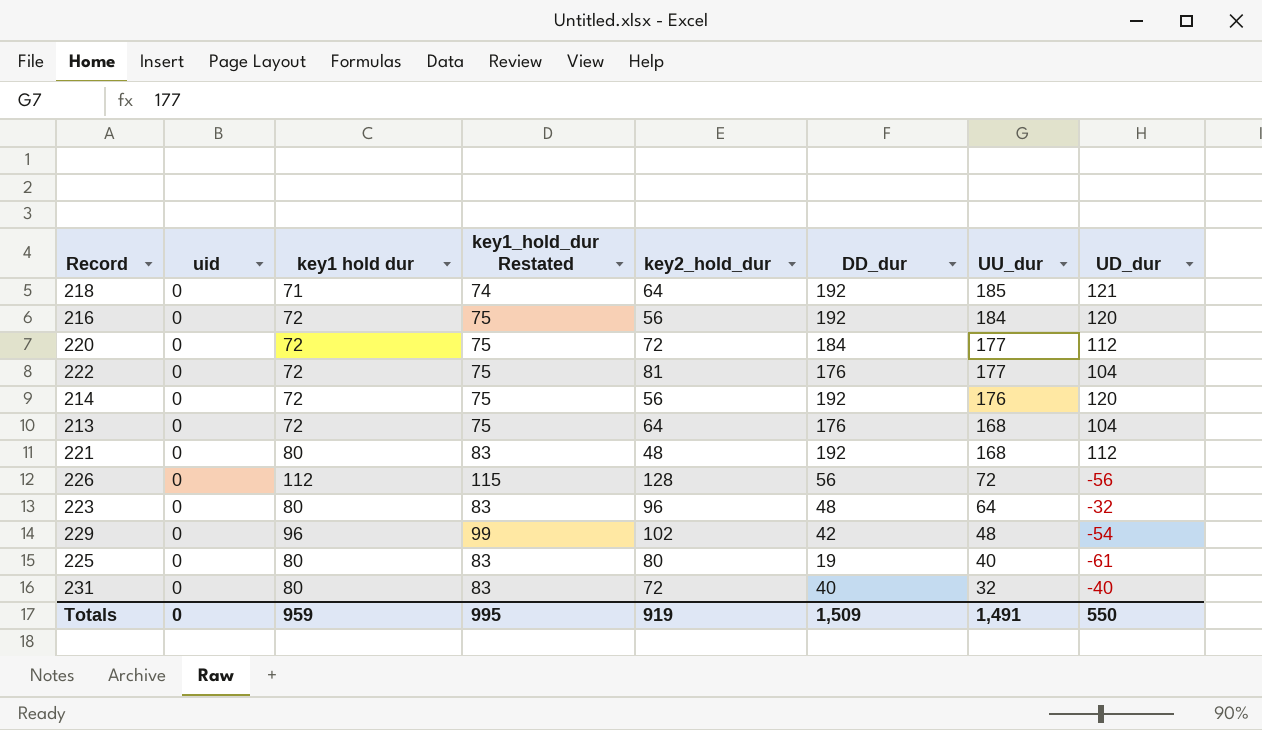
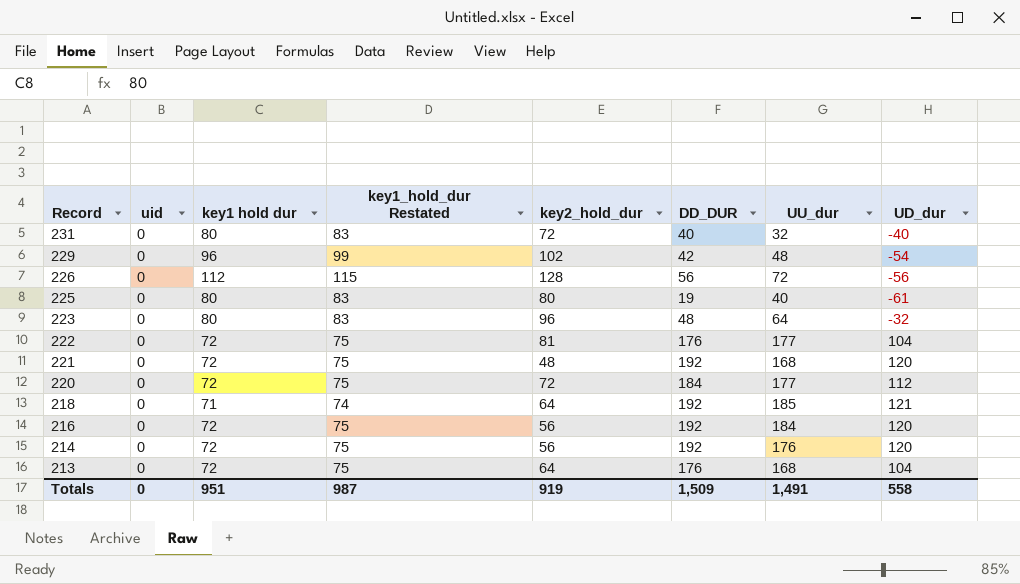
row order: UU_dur descending -> Record descending
column name: DD_dur -> DD_DUR
221 | key1 hold dur: 80 -> 72
221 | key1_hold_dur Restated: 83 -> 75
221 | UD_dur: 112 -> 120
Totals | key1 hold dur: 959 -> 951
Totals | key1_hold_dur Restated: 995 -> 987
Totals | UD_dur: 550 -> 558

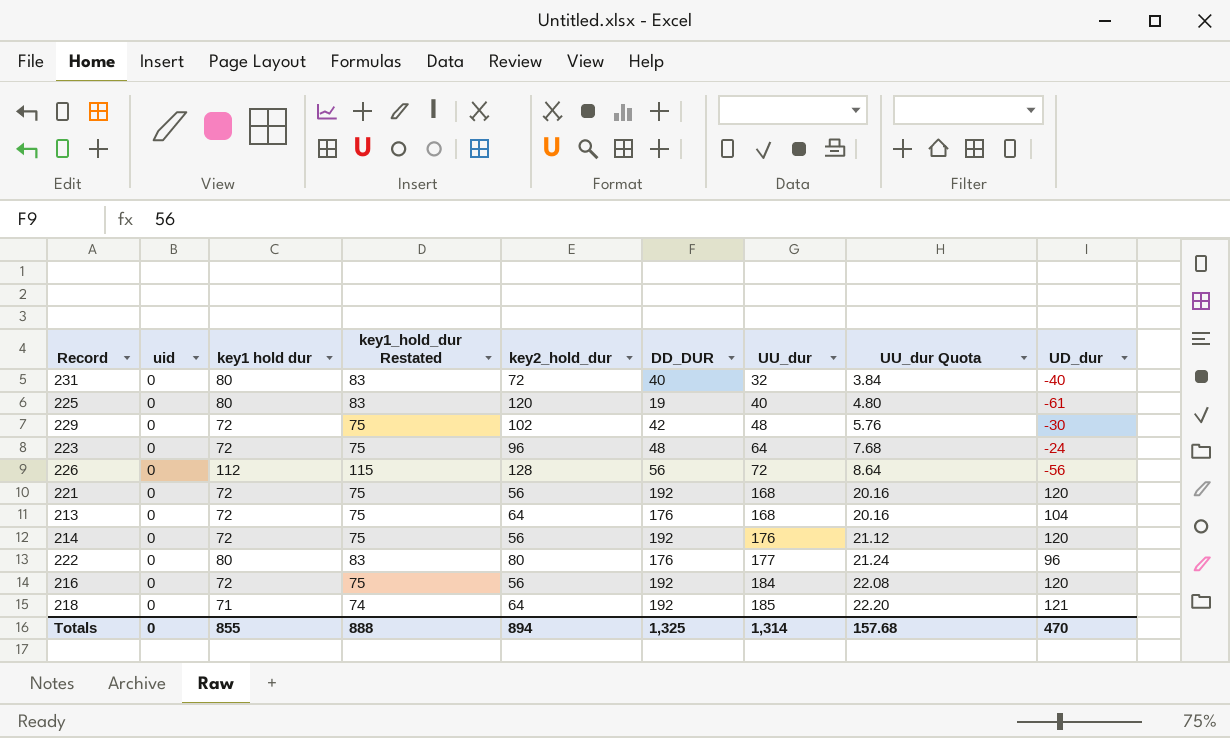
row order: Record descending -> UU_dur ascending
column UU_dur Quota | formula: none -> [UU_dur] * 0.12
row 220: 0 | 72 | 75 | 72 | 184 | 177 | 112 -> none
225 | key2_hold_dur: 80 -> 120
229 | key1 hold dur: 96 -> 72
229 | key1_hold_dur Restated: 99 -> 75
229 | UD_dur: -54 -> -30
223 | key1 hold dur: 80 -> 72
223 | key1_hold_dur Restated: 83 -> 75
223 | UD_dur: -32 -> -24
221 | key2_hold_dur: 48 -> 56
222 | key1 hold dur: 72 -> 80
222 | key1_hold_dur Restated: 75 -> 83
222 | key2_hold_dur: 81 -> 80
222 | UD_dur: 104 -> 96
Totals | key1 hold dur: 951 -> 855
Totals | key1_hold_dur Restated: 987 -> 888
Totals | key2_hold_dur: 919 -> 894
Totals | DD_DUR: 1,509 -> 1,325
Totals | UU_dur: 1,491 -> 1,314
Totals | UD_dur: 558 -> 470

